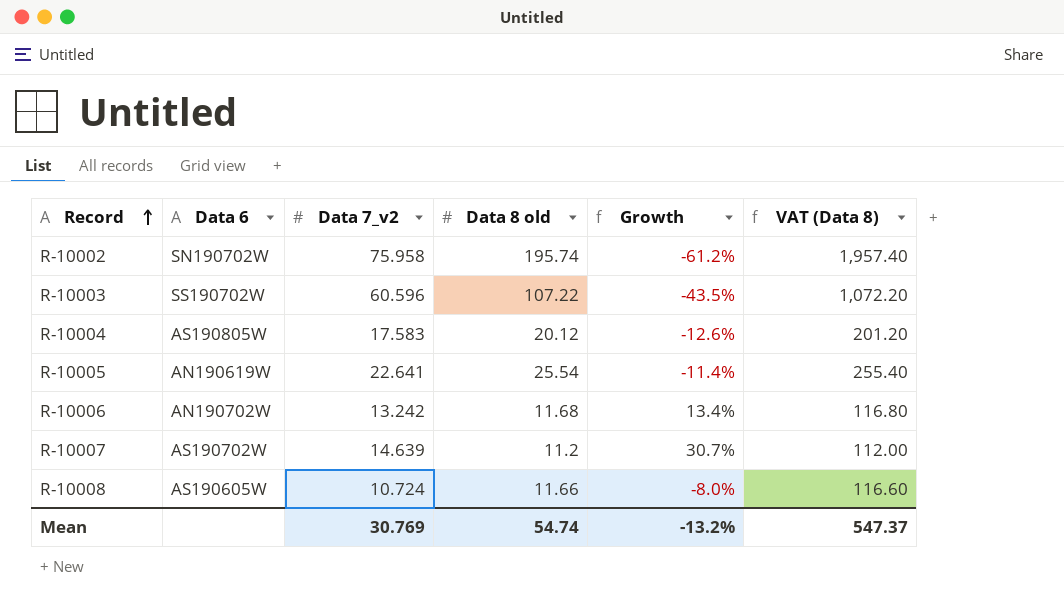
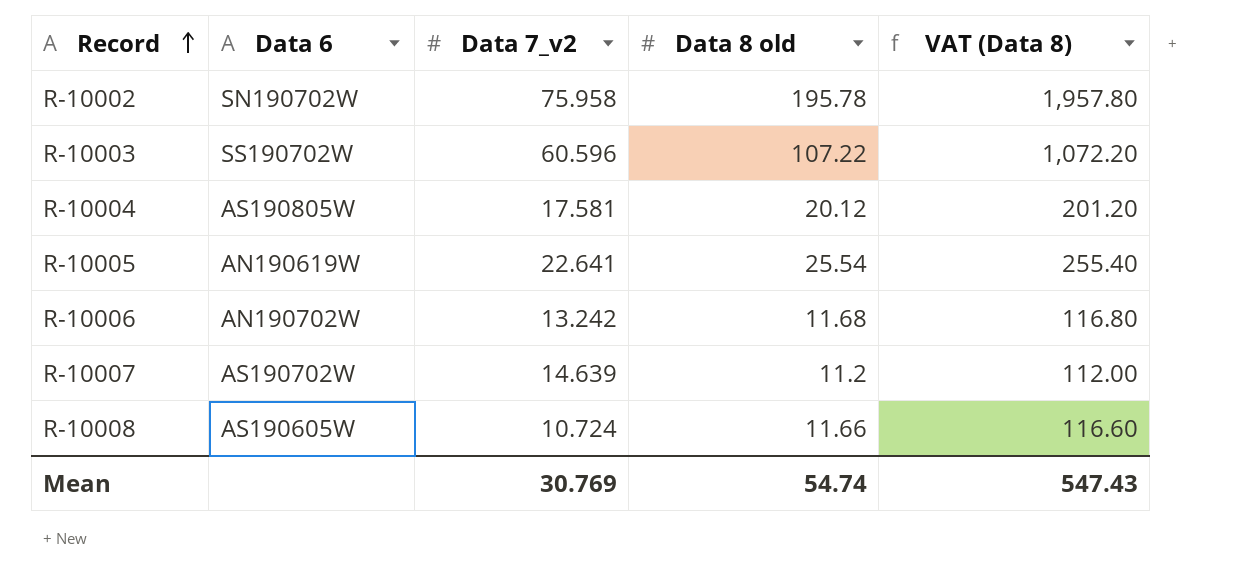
column Growth | formula: ([Data 7_v2] - [Data 8 old]) / [Data 8 old] -> none
R-10002 | Data 8 old: 195.74 -> 195.78
R-10002 | VAT (Data 8): 1,957.40 -> 1,957.80
R-10004 | Data 7_v2: 17.583 -> 17.581
Mean | VAT (Data 8): 547.37 -> 547.43

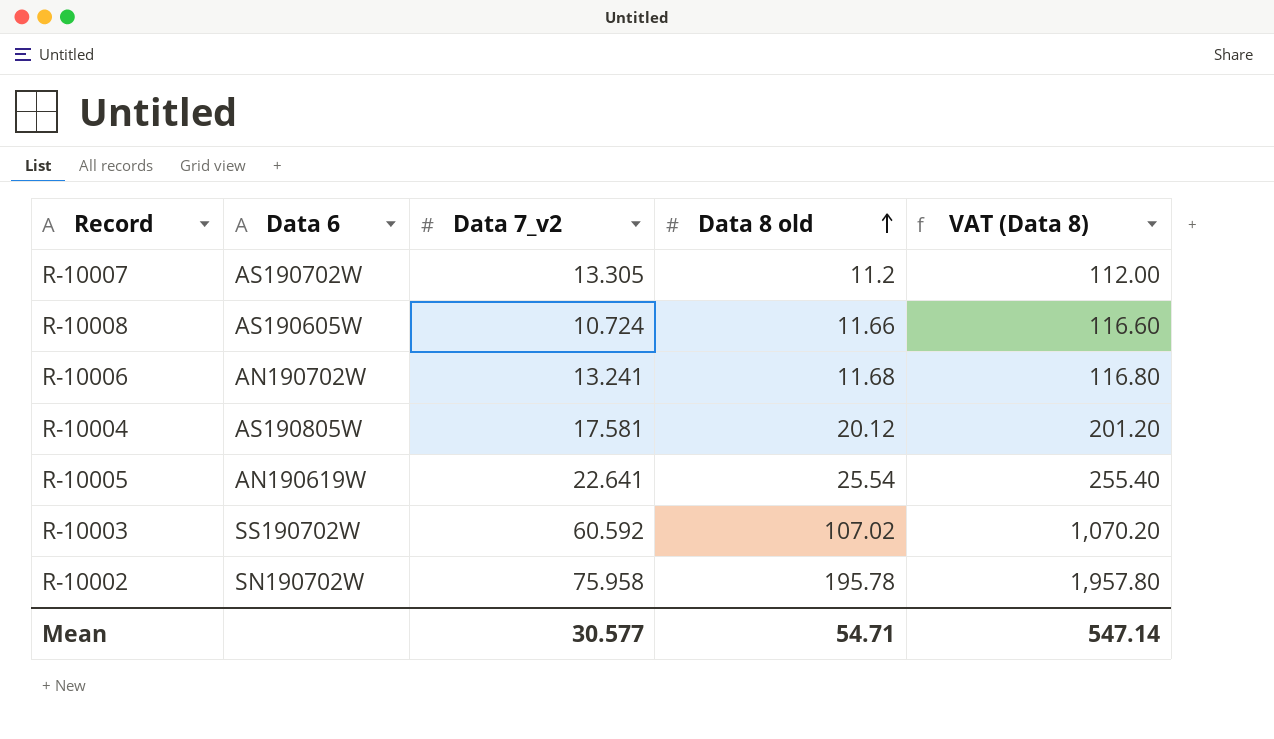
row order: Record ascending -> Data 8 old ascending
R-10007 | Data 7_v2: 14.639 -> 13.305
R-10006 | Data 7_v2: 13.242 -> 13.241
R-10003 | Data 7_v2: 60.596 -> 60.592
R-10003 | Data 8 old: 107.22 -> 107.02
R-10003 | VAT (Data 8): 1,072.20 -> 1,070.20
Mean | Data 7_v2: 30.769 -> 30.577
Mean | Data 8 old: 54.74 -> 54.71
Mean | VAT (Data 8): 547.43 -> 547.14

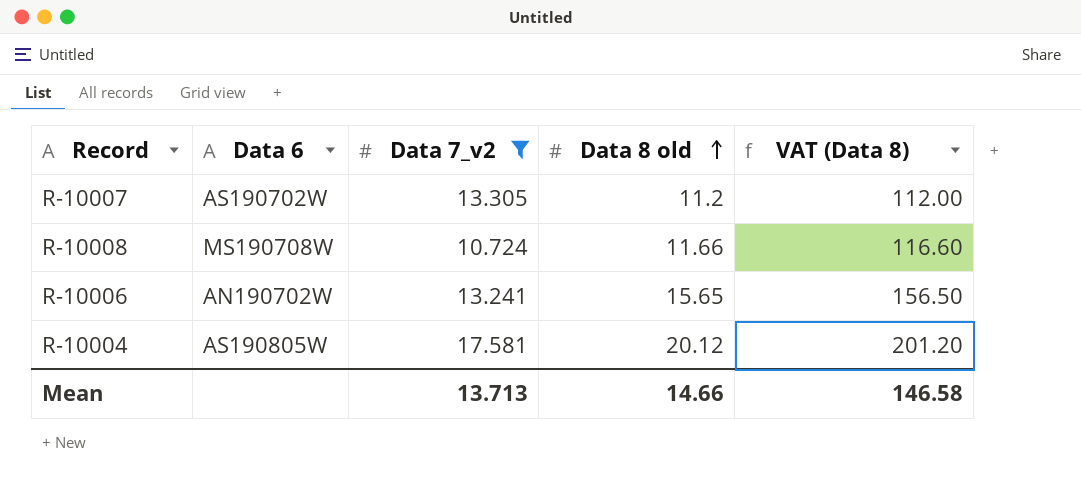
filter: none -> Data 7_v2 <= 17.581
R-10008 | Data 6: AS190605W -> MS190708W
R-10006 | Data 8 old: 11.68 -> 15.65
R-10006 | VAT (Data 8): 116.80 -> 156.50
Mean | Data 7_v2: 30.577 -> 13.713
Mean | Data 8 old: 54.71 -> 14.66
Mean | VAT (Data 8): 547.14 -> 146.58

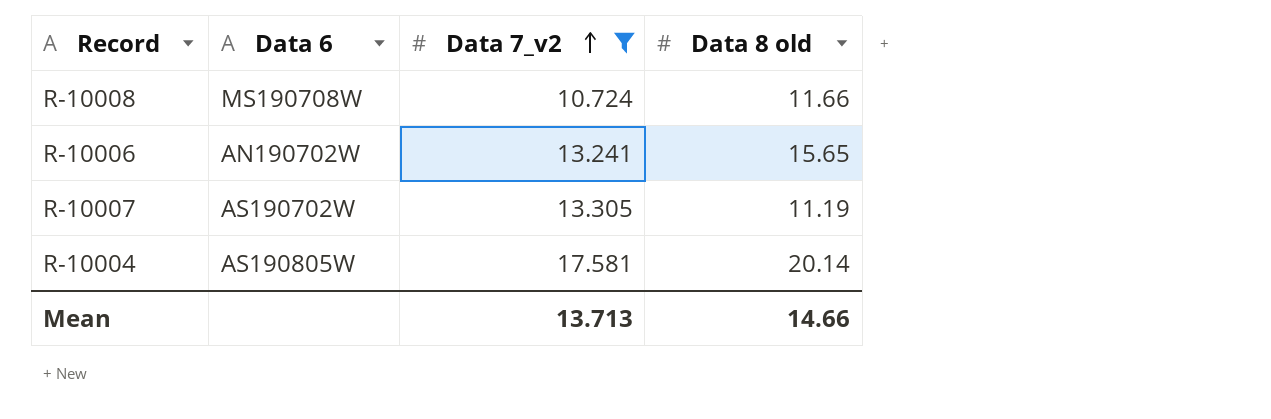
row order: Data 8 old ascending -> Data 7_v2 ascending
column VAT (Data 8) | formula: [Data 8 old] * 10 -> none
R-10007 | Data 8 old: 11.2 -> 11.19
R-10004 | Data 8 old: 20.12 -> 20.14

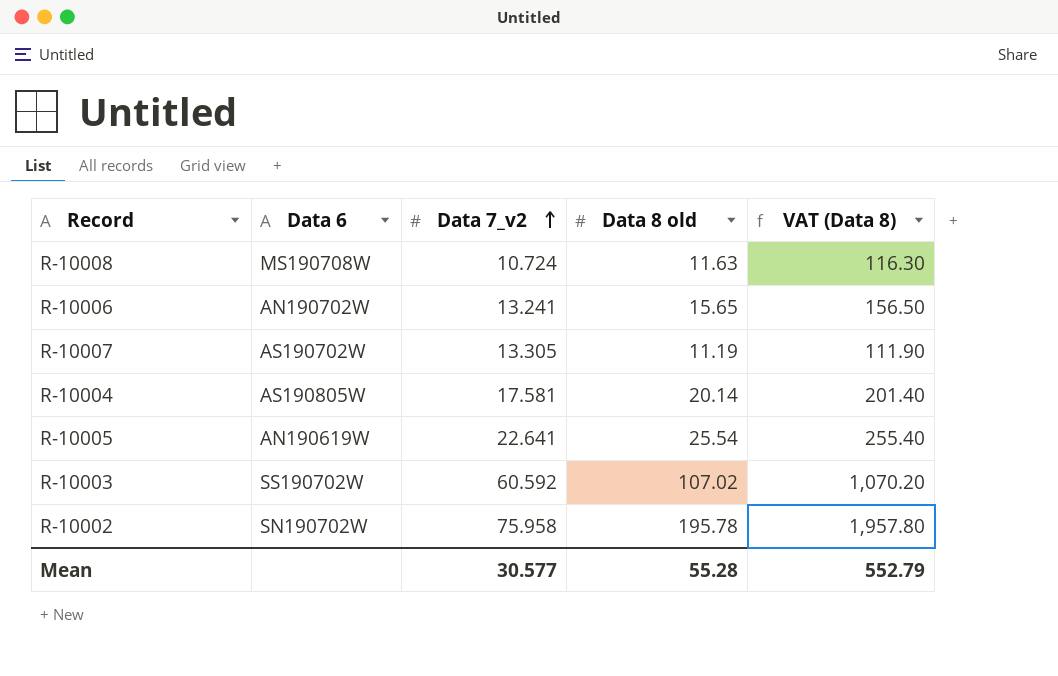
filter: Data 7_v2 <= 17.581 -> none
column VAT (Data 8) | formula: none -> [Data 8 old] * 10
R-10008 | Data 8 old: 11.66 -> 11.63
Mean | Data 7_v2: 13.713 -> 30.577
Mean | Data 8 old: 14.66 -> 55.28

